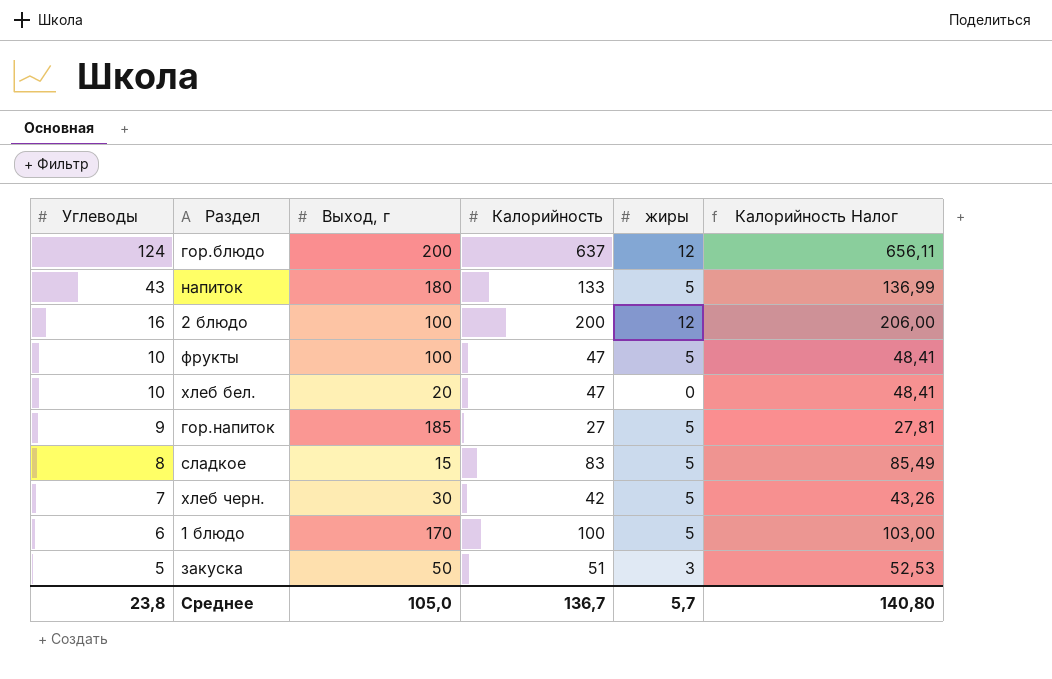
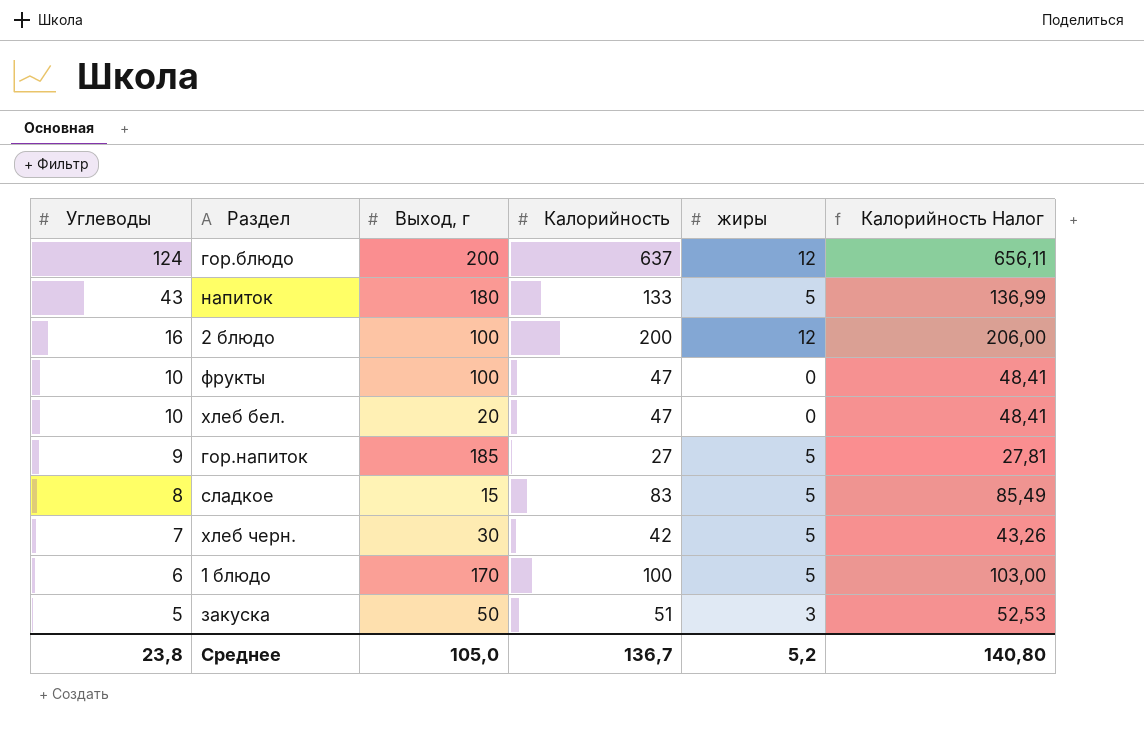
фрукты | жиры: 5 -> 0
Среднее | жиры: 5,7 -> 5,2

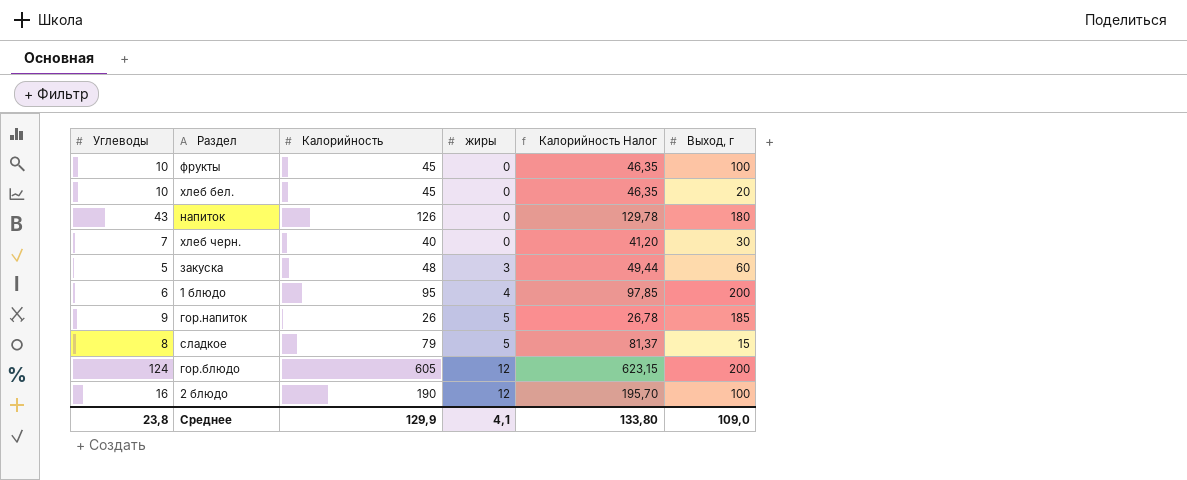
row order: Углеводы descending -> жиры ascending
column Выход, г | position: 3 -> 6
фрукты | Калорийность: 47 -> 45
фрукты | Калорийность Налог: 48,41 -> 46,35
хлеб бел. | Калорийность: 47 -> 45
хлеб бел. | Калорийность Налог: 48,41 -> 46,35
напиток | Калорийность: 133 -> 126
напиток | жиры: 5 -> 0
напиток | Калорийность Налог: 136,99 -> 129,78
хлеб черн. | Калорийность: 42 -> 40
хлеб черн. | жиры: 5 -> 0
хлеб черн. | Калорийность Налог: 43,26 -> 41,20
закуска | Калорийность: 51 -> 48
закуска | Калорийность Налог: 52,53 -> 49,44
закуска | Выход, г: 50 -> 60
1 блюдо | Калорийность: 100 -> 95
1 блюдо | жиры: 5 -> 4
1 блюдо | Калорийность Налог: 103,00 -> 97,85
1 блюдо | Выход, г: 170 -> 200
гор.напиток | Калорийность: 27 -> 26
гор.напиток | Калорийность Налог: 27,81 -> 26,78
сладкое | Калорийность: 83 -> 79
сладкое | Калорийность Налог: 85,49 -> 81,37
гор.блюдо | Калорийность: 637 -> 605
гор.блюдо | Калорийность Налог: 656,11 -> 623,15
2 блюдо | Калорийность: 200 -> 190
2 блюдо | Калорийность Налог: 206,00 -> 195,70
Среднее | Калорийность: 136,7 -> 129,9
Среднее | жиры: 5,2 -> 4,1
Среднее | Калорийность Налог: 140,80 -> 133,80
Среднее | Выход, г: 105,0 -> 109,0

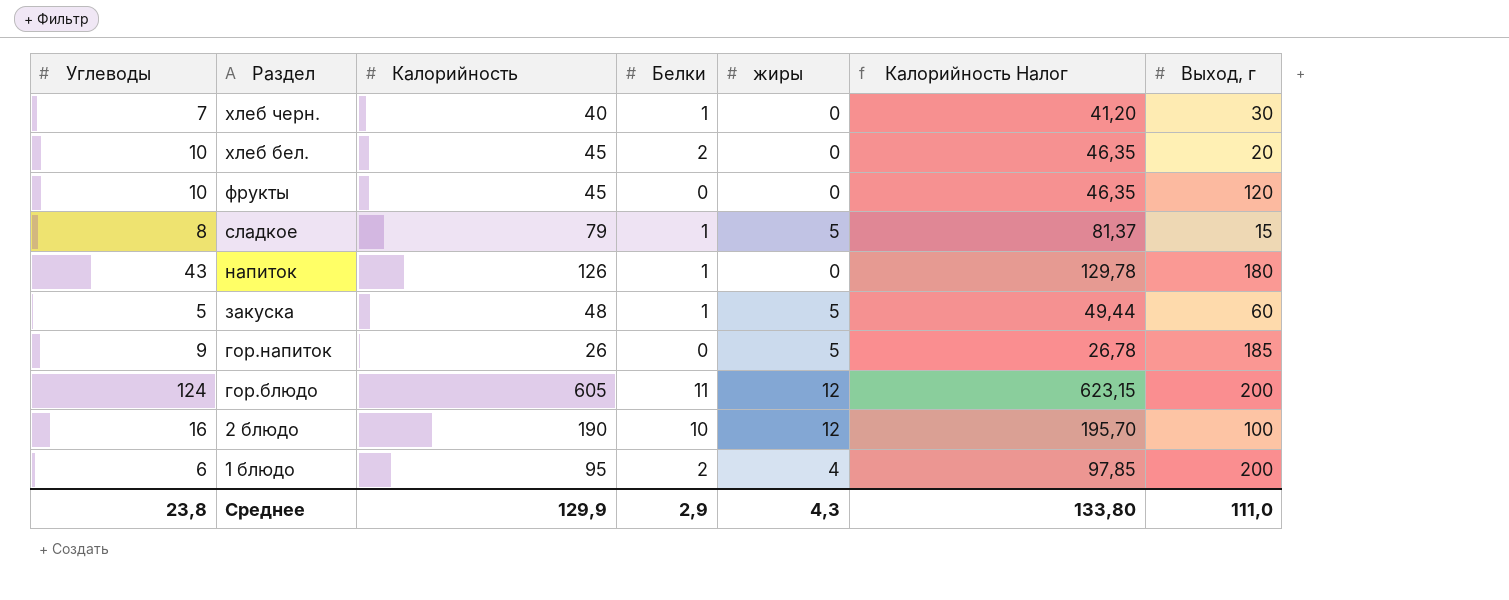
row order: жиры ascending -> Раздел descending
column Белки | position: none -> 4
фрукты | Выход, г: 100 -> 120
закуска | жиры: 3 -> 5
Среднее | жиры: 4,1 -> 4,3
Среднее | Выход, г: 109,0 -> 111,0

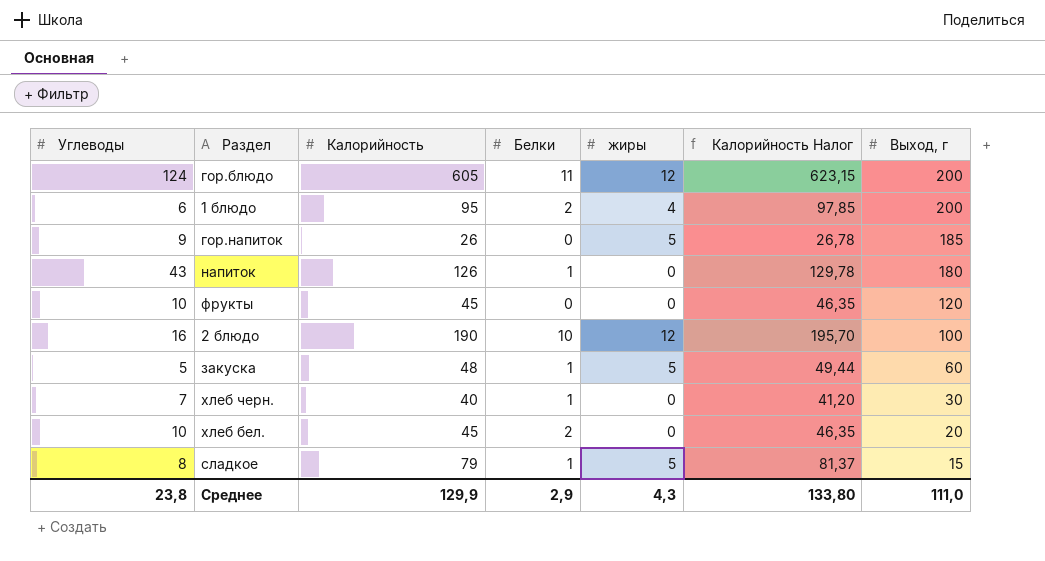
row order: Раздел descending -> Выход, г descending

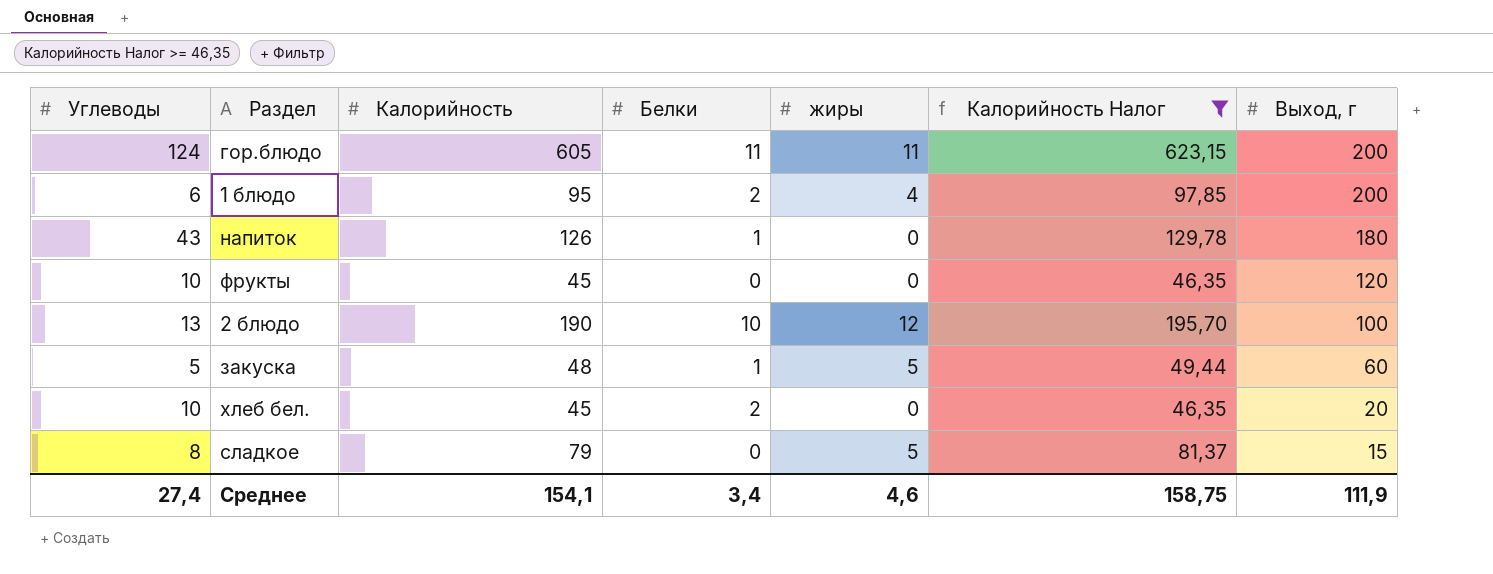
filter: none -> Калорийность Налог >= 46,35
гор.блюдо | жиры: 12 -> 11
2 блюдо | Углеводы: 16 -> 13
сладкое | Белки: 1 -> 0
Среднее | Углеводы: 23,8 -> 27,4
Среднее | Калорийность: 129,9 -> 154,1
Среднее | Белки: 2,9 -> 3,4
Среднее | жиры: 4,3 -> 4,6
Среднее | Калорийность Налог: 133,80 -> 158,75
Среднее | Выход, г: 111,0 -> 111,9

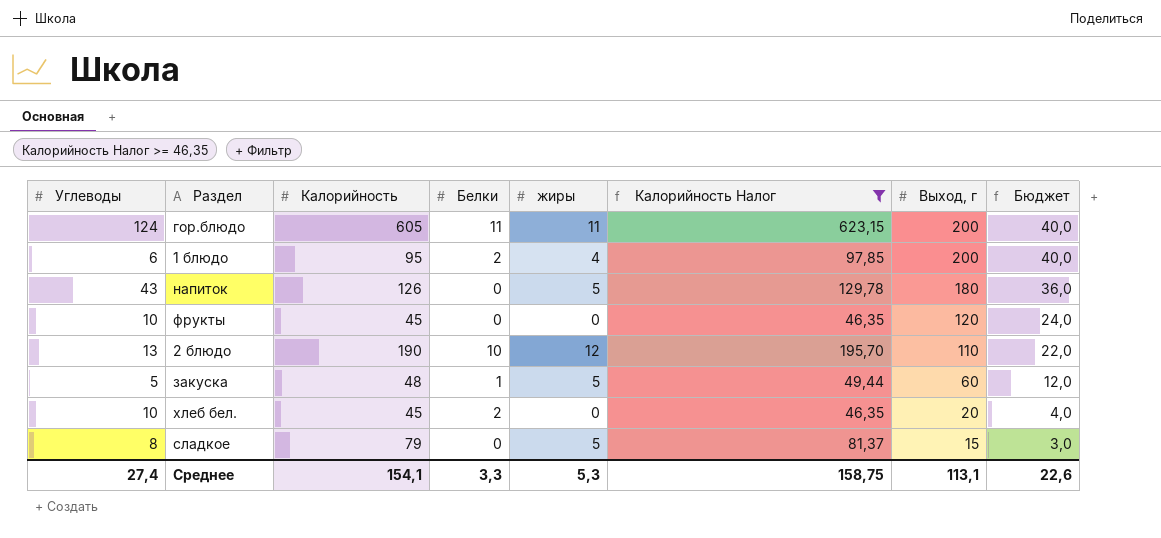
column Бюджет | formula: none -> [Выход, г] * 0,2
напиток | Белки: 1 -> 0
напиток | жиры: 0 -> 5
2 блюдо | Выход, г: 100 -> 110
Среднее | Белки: 3,4 -> 3,3
Среднее | жиры: 4,6 -> 5,3
Среднее | Выход, г: 111,9 -> 113,1

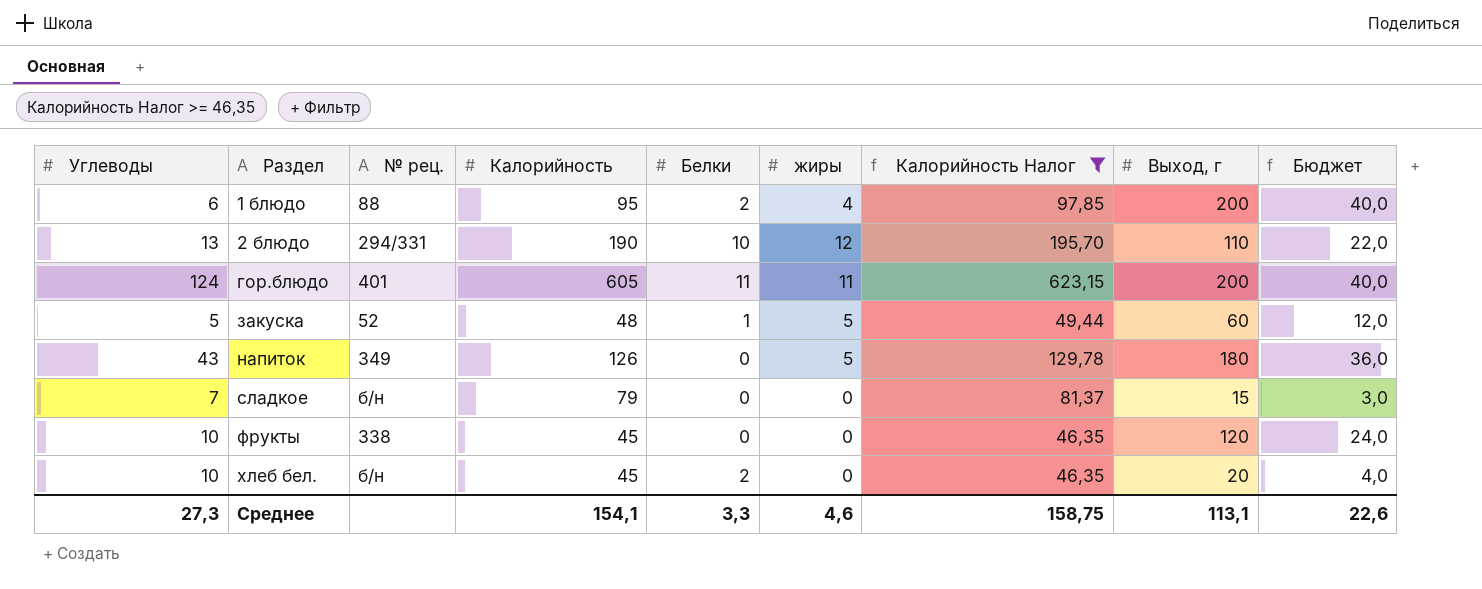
row order: Выход, г descending -> Раздел ascending
column № рец. | position: none -> 3
сладкое | Углеводы: 8 -> 7
сладкое | жиры: 5 -> 0
Среднее | Углеводы: 27,4 -> 27,3
Среднее | жиры: 5,3 -> 4,6

